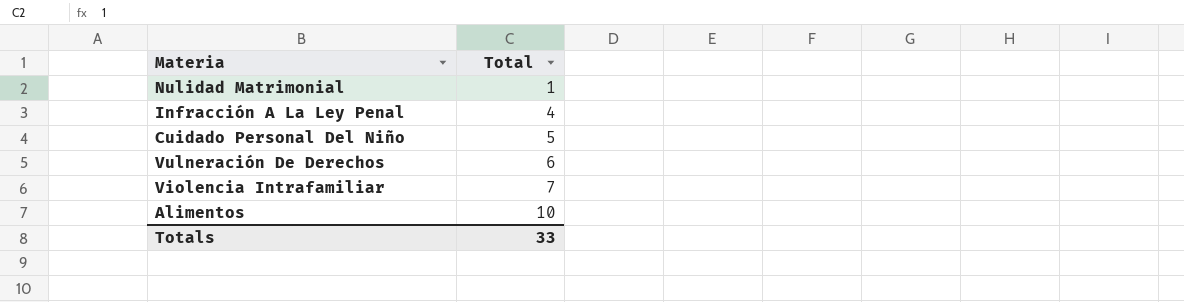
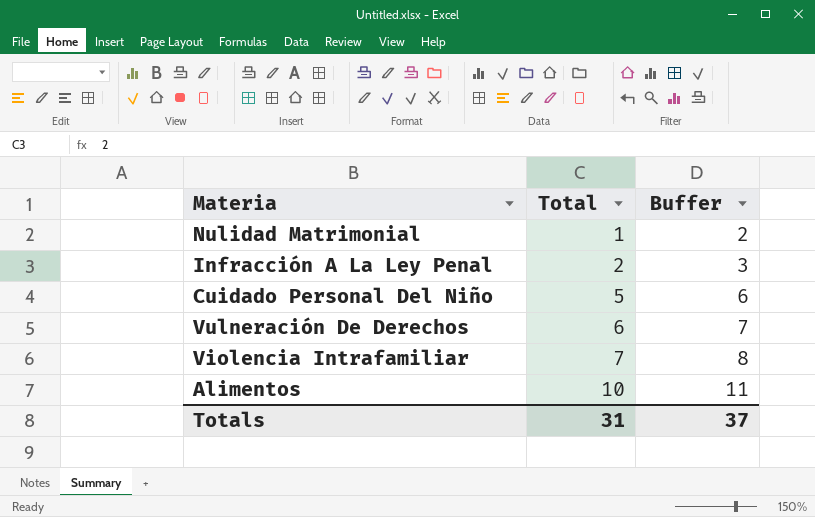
column Buffer | formula: none -> [Total] + 1
Infracción A La Ley Penal | Total: 4 -> 2
Totals | Total: 33 -> 31

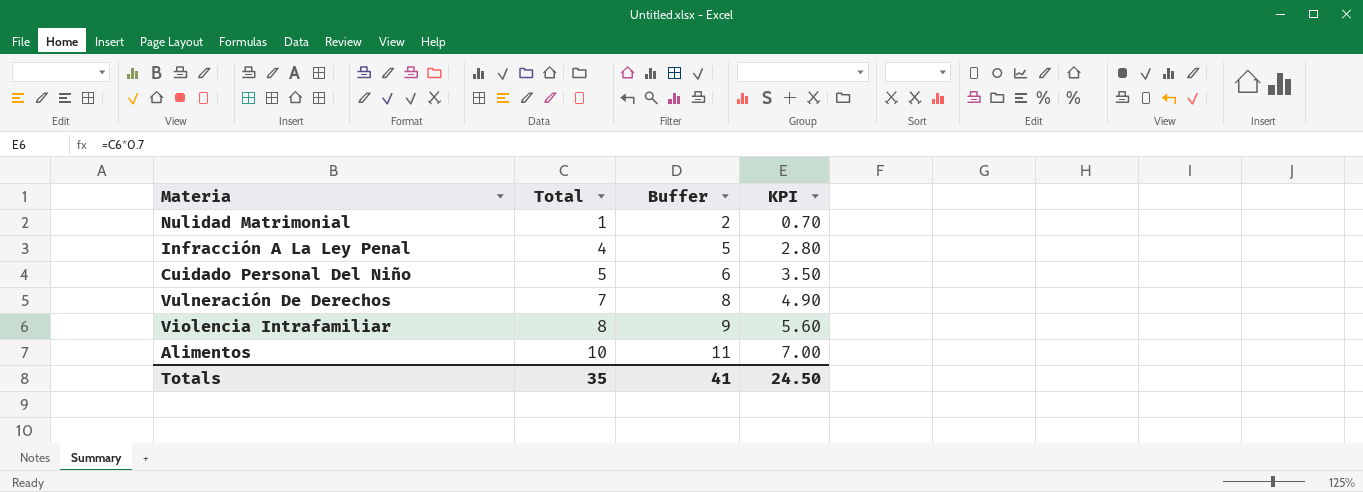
column KPI | formula: none -> [Total] * 0.7
Infracción A La Ley Penal | Total: 2 -> 4
Infracción A La Ley Penal | Buffer: 3 -> 5
Vulneración De Derechos | Total: 6 -> 7
Vulneración De Derechos | Buffer: 7 -> 8
Violencia Intrafamiliar | Total: 7 -> 8
Violencia Intrafamiliar | Buffer: 8 -> 9
Totals | Total: 31 -> 35
Totals | Buffer: 37 -> 41

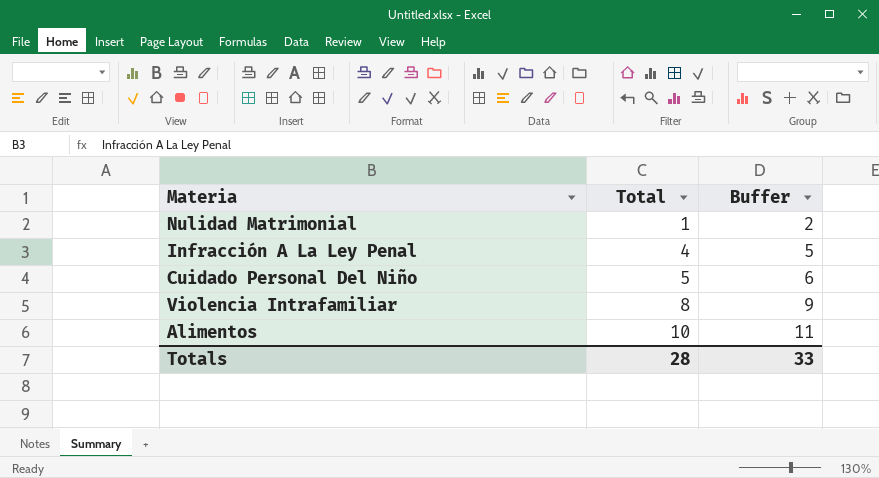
column KPI | formula: [Total] * 0.7 -> none
row Vulneración De Derechos: 7 | 8 | 4.90 -> none
Totals | Total: 35 -> 28
Totals | Buffer: 41 -> 33

